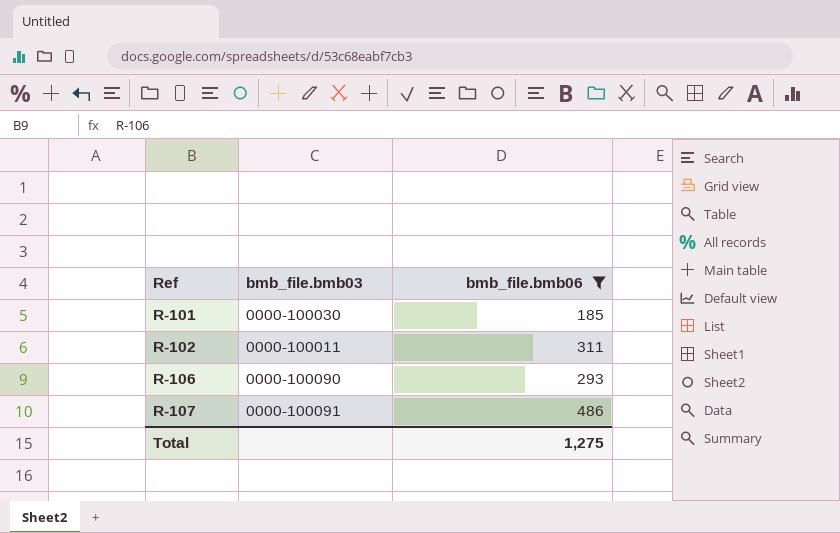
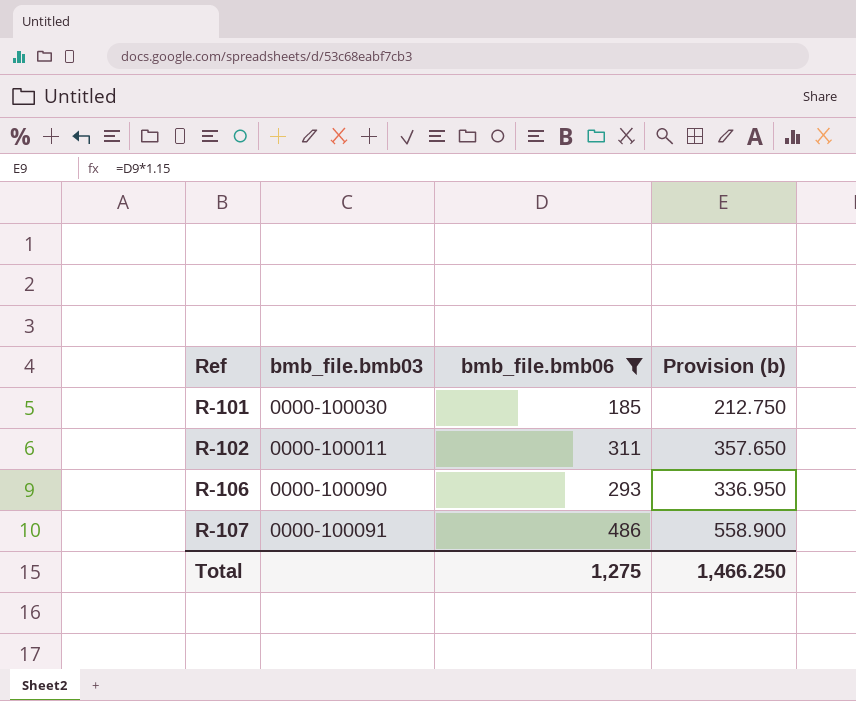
column Provision (b) | formula: none -> [bmb_file.bmb06] * 1.15

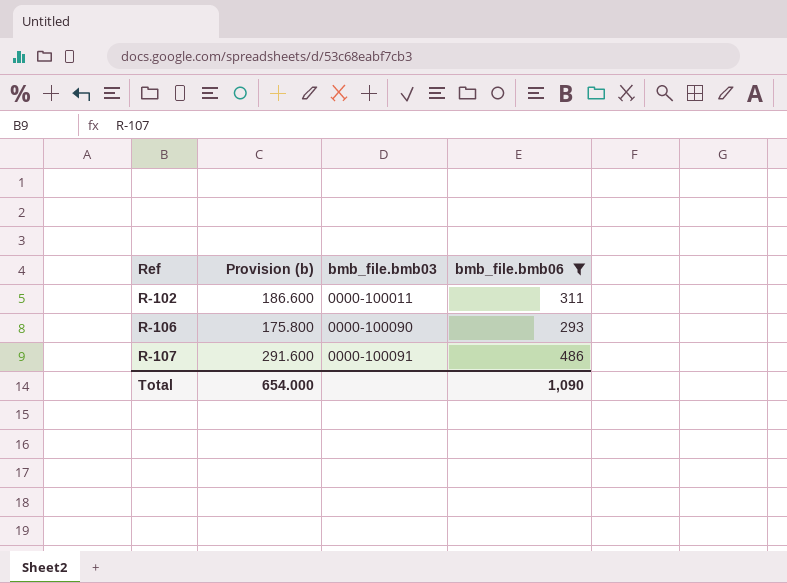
column Provision (b) | formula: [bmb_file.bmb06] * 1.15 -> [bmb_file.bmb06] * 0.6
column Provision (b) | position: 4 -> 2
row R-101: 0000-100030 | 185 | 212.750 -> none
Total | Provision (b): 1,466.250 -> 654.000
Total | bmb_file.bmb06: 1,275 -> 1,090

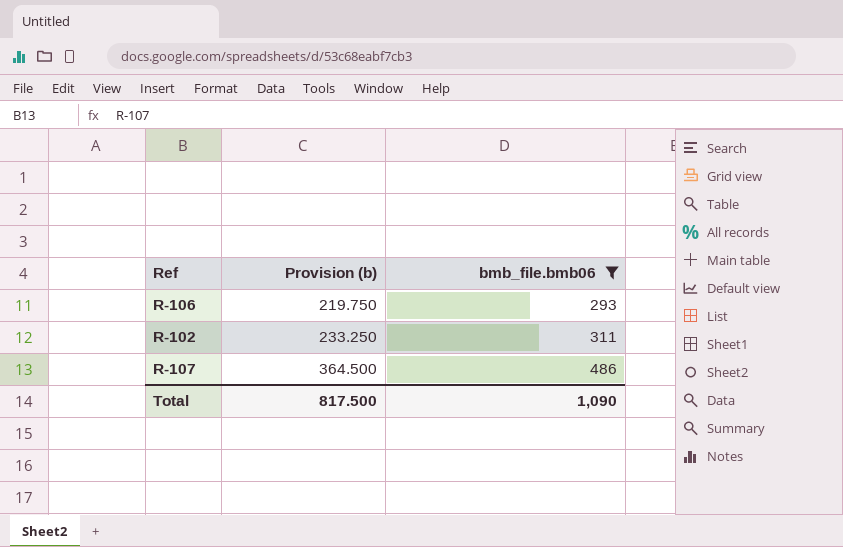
row order: Ref ascending -> Provision (b) ascending
column bmb_file.bmb03 | position: 3 -> none
column Provision (b) | formula: [bmb_file.bmb06] * 0.6 -> [bmb_file.bmb06] * 0.75
Total | Provision (b): 654.000 -> 817.500

